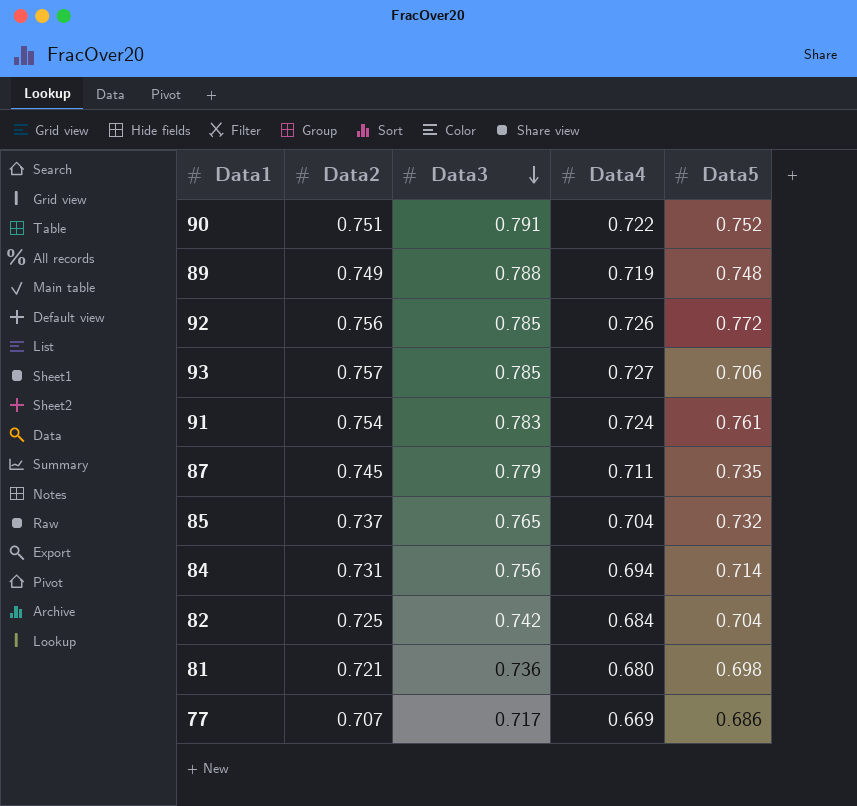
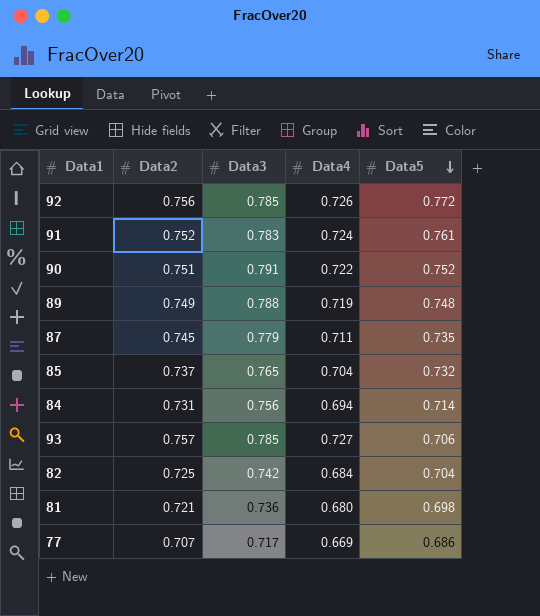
row order: Data3 descending -> Data5 descending
91 | Data2: 0.754 -> 0.752

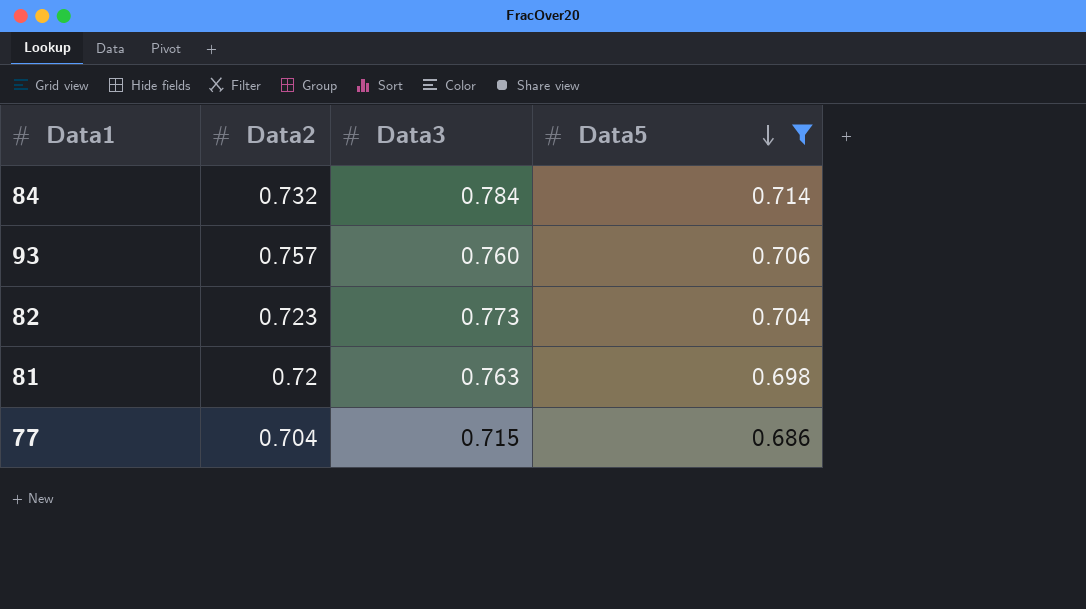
filter: none -> Data5 <= 0.714
column Data4 | position: 4 -> none
84 | Data2: 0.731 -> 0.732
84 | Data3: 0.756 -> 0.784
93 | Data3: 0.785 -> 0.760
82 | Data2: 0.725 -> 0.723
82 | Data3: 0.742 -> 0.773
81 | Data2: 0.721 -> 0.72
81 | Data3: 0.736 -> 0.763
77 | Data2: 0.707 -> 0.704
77 | Data3: 0.717 -> 0.715

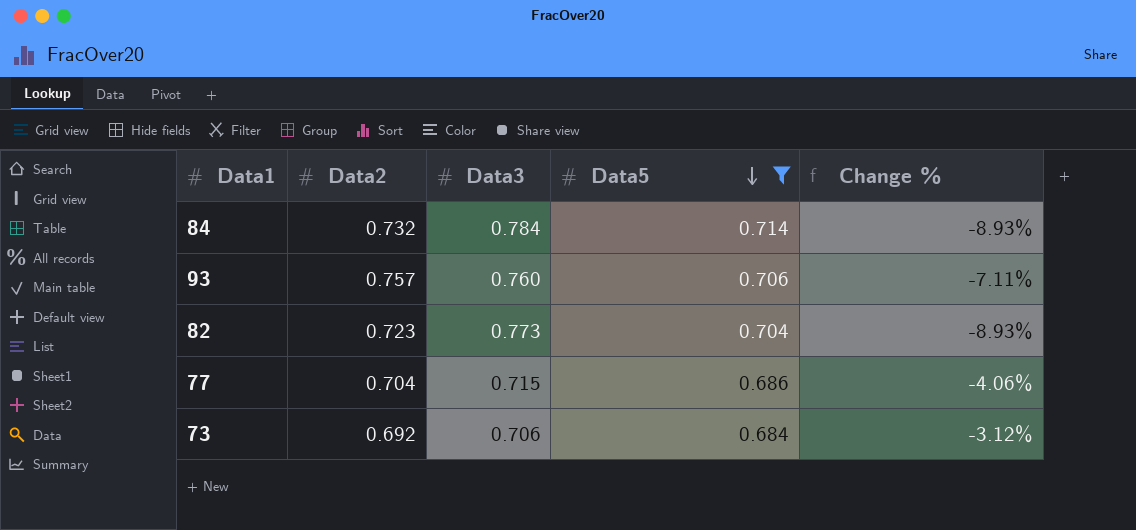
column Change % | formula: none -> ([Data5] - [Data3]) / [Data3]
row 81: 0.72 | 0.763 | 0.698 -> none
row 73: none -> 0.692 | 0.706 | 0.684 | -3.12%

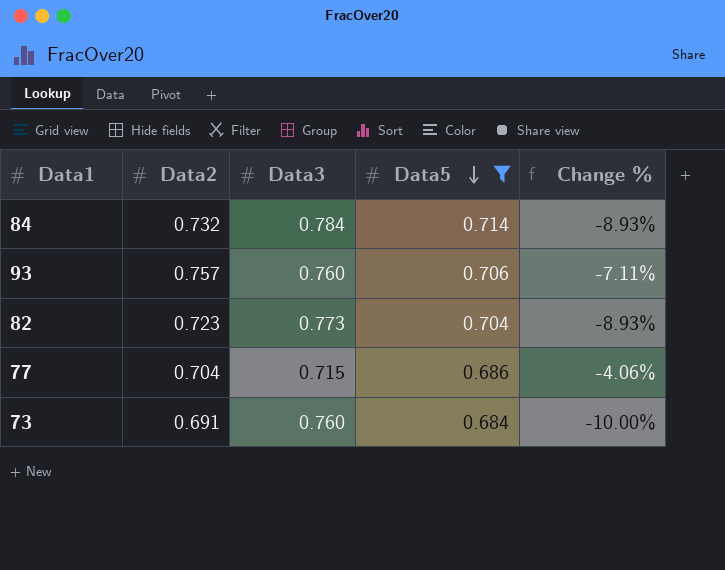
73 | Data2: 0.692 -> 0.691
73 | Data3: 0.706 -> 0.760
73 | Change %: -3.12% -> -10.00%

